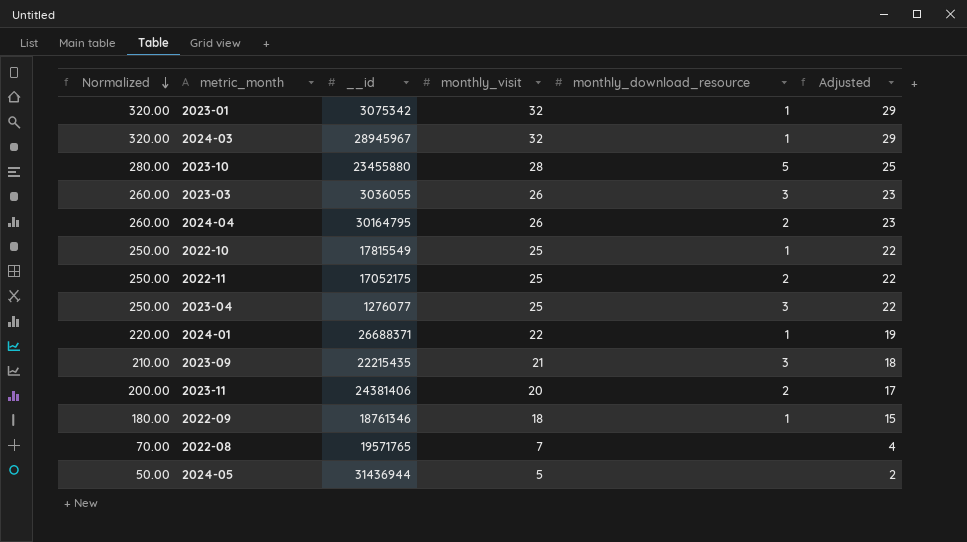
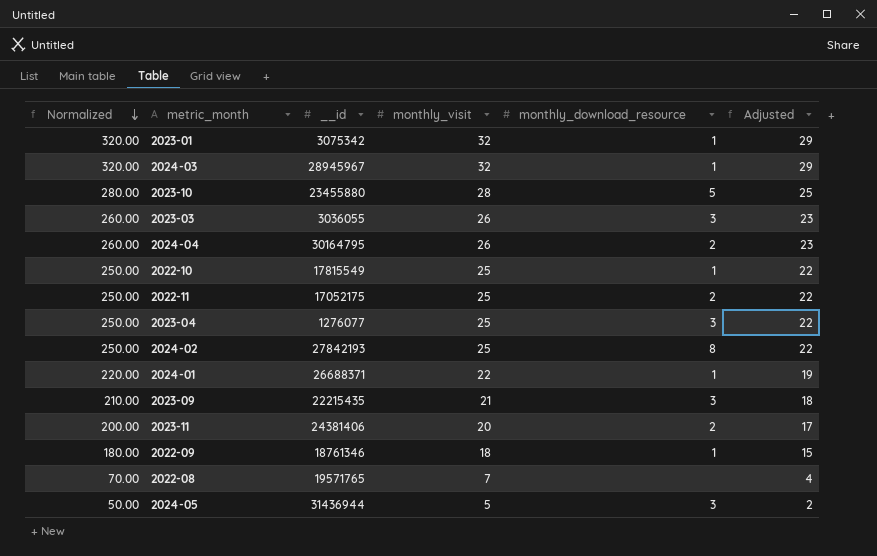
row 2024-02: none -> 250.00 | 27842193 | 25 | 8 | 22
2024-05 | monthly_download_resource: none -> 3

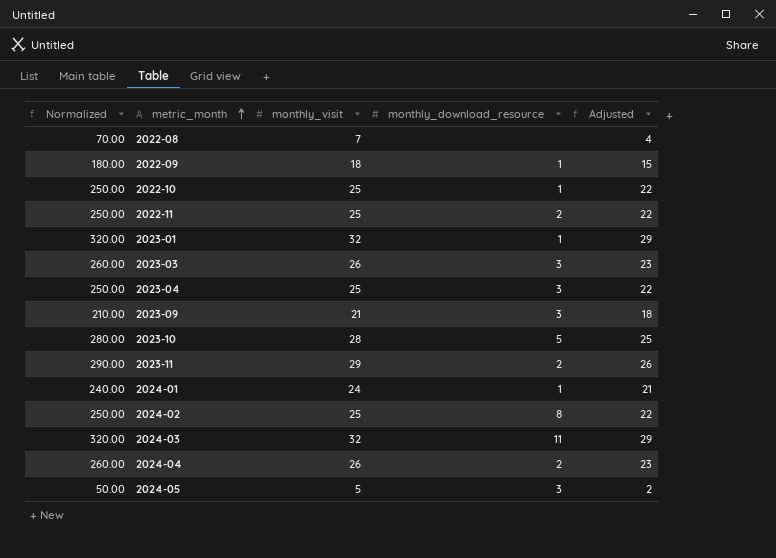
row order: Normalized descending -> metric_month ascending
column __id | position: 3 -> none
2023-11 | Normalized: 200.00 -> 290.00
2023-11 | monthly_visit: 20 -> 29
2023-11 | Adjusted: 17 -> 26
2024-01 | Normalized: 220.00 -> 240.00
2024-01 | monthly_visit: 22 -> 24
2024-01 | Adjusted: 19 -> 21
2024-03 | monthly_download_resource: 1 -> 11

